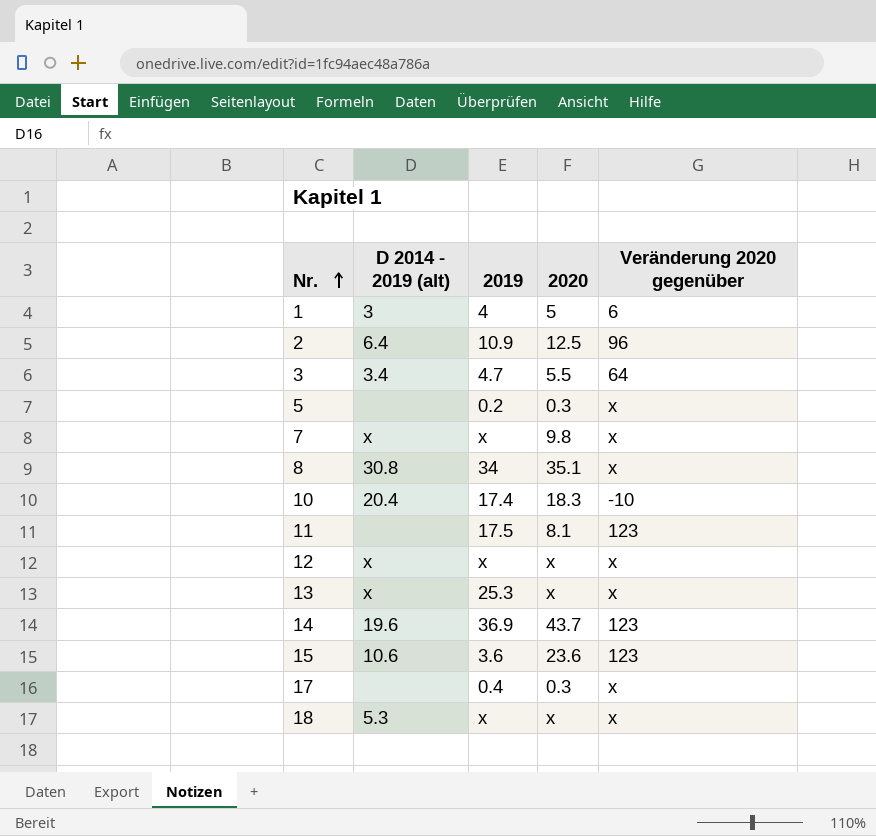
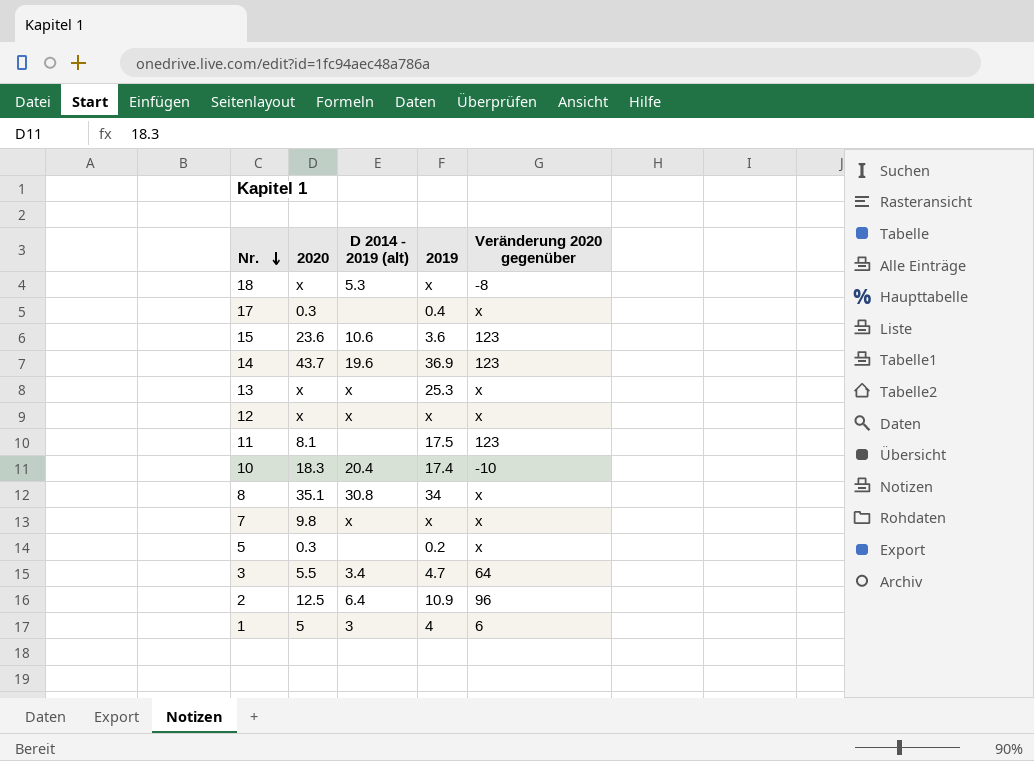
row order: Nr. ascending -> Nr. descending
column 2020 | position: 4 -> 2
18 | Veränderung 2020 gegenüber: x -> -8

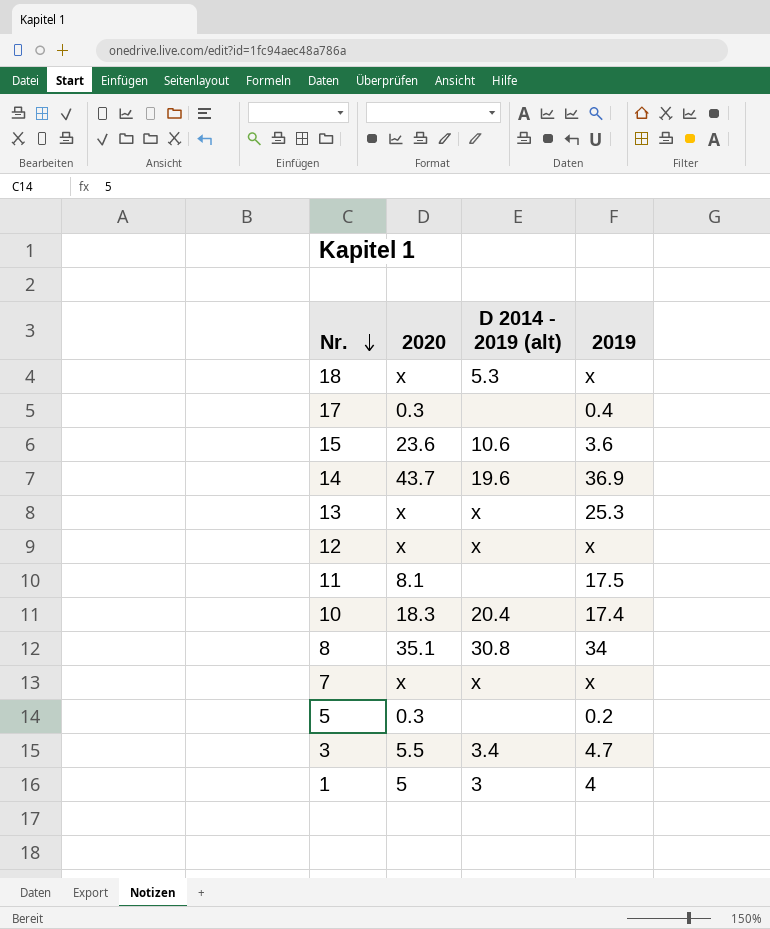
column Veränderung 2020 gegenüber | position: 5 -> none
row 2: 12.5 | 6.4 | 10.9 | 96 -> none
7 | 2020: 9.8 -> x

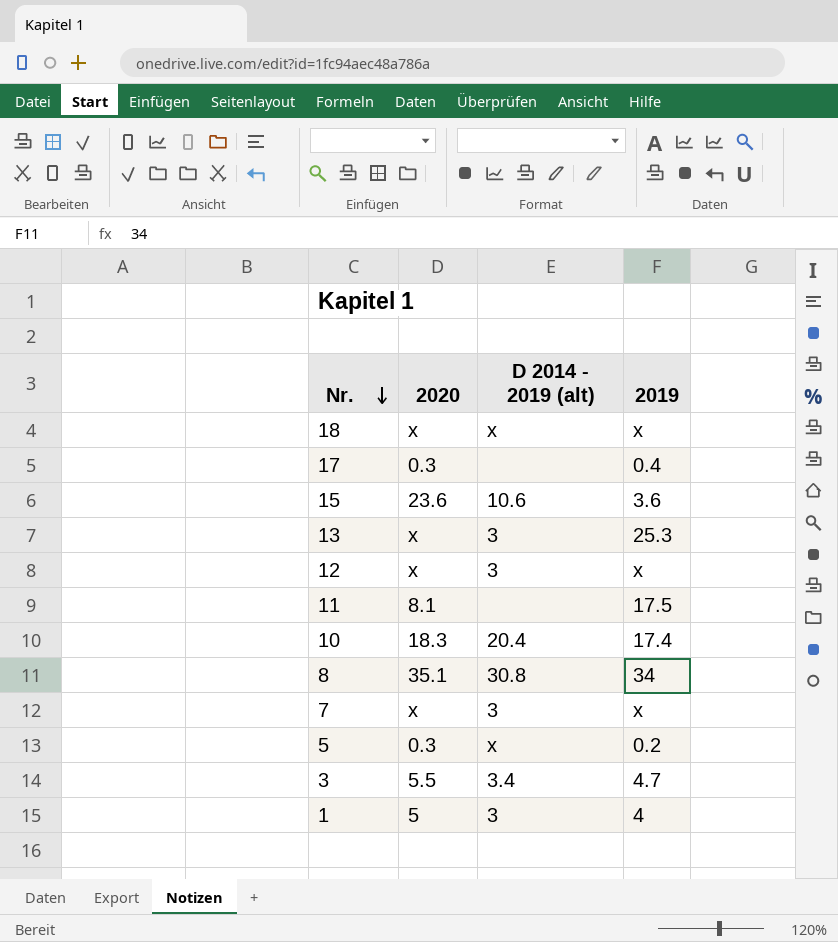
row 14: 43.7 | 19.6 | 36.9 -> none
18 | D 2014 - 2019 (alt): 5.3 -> x
13 | D 2014 - 2019 (alt): x -> 3
12 | D 2014 - 2019 (alt): x -> 3
7 | D 2014 - 2019 (alt): x -> 3
5 | D 2014 - 2019 (alt): none -> x

